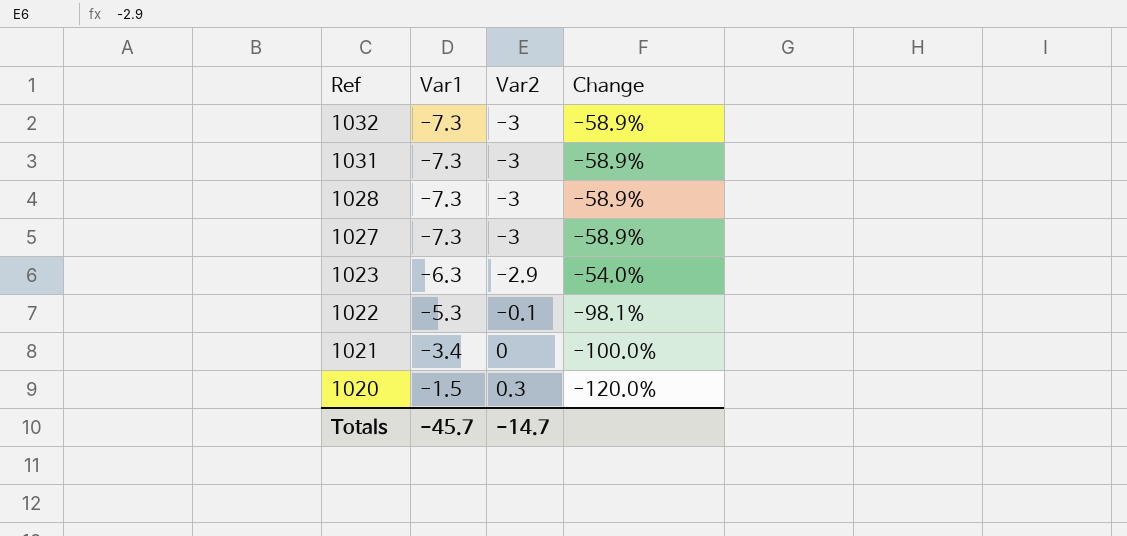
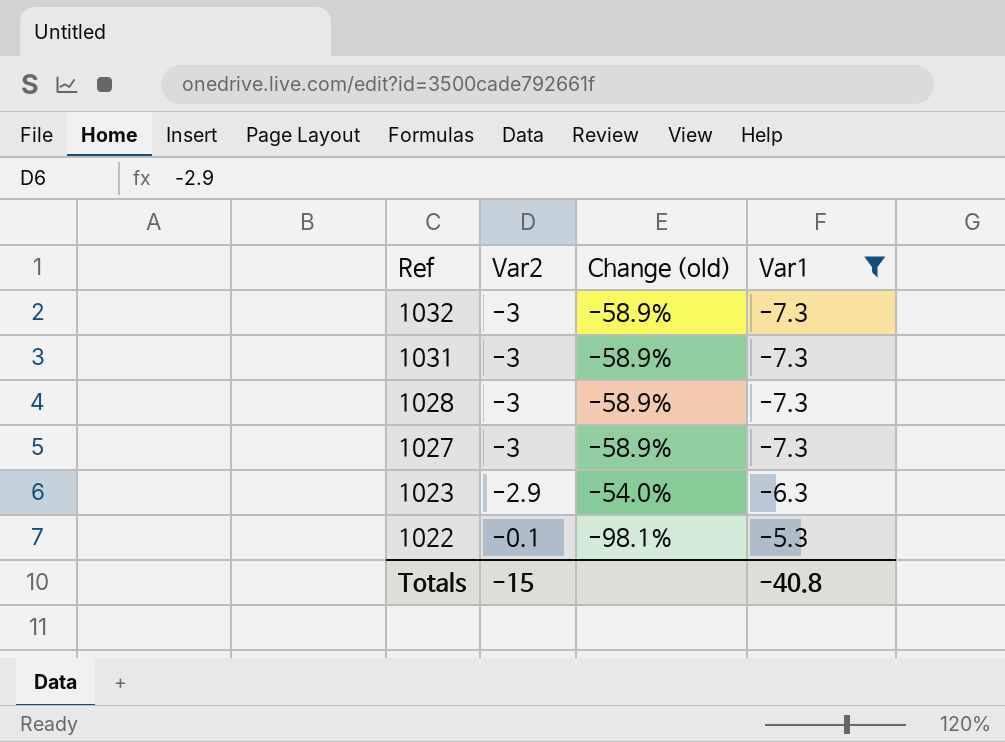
filter: none -> Var1 <= -5.3
column name: Change -> Change (old)
column Var1 | position: 2 -> 4
Totals | Var2: -14.7 -> -15
Totals | Var1: -45.7 -> -40.8

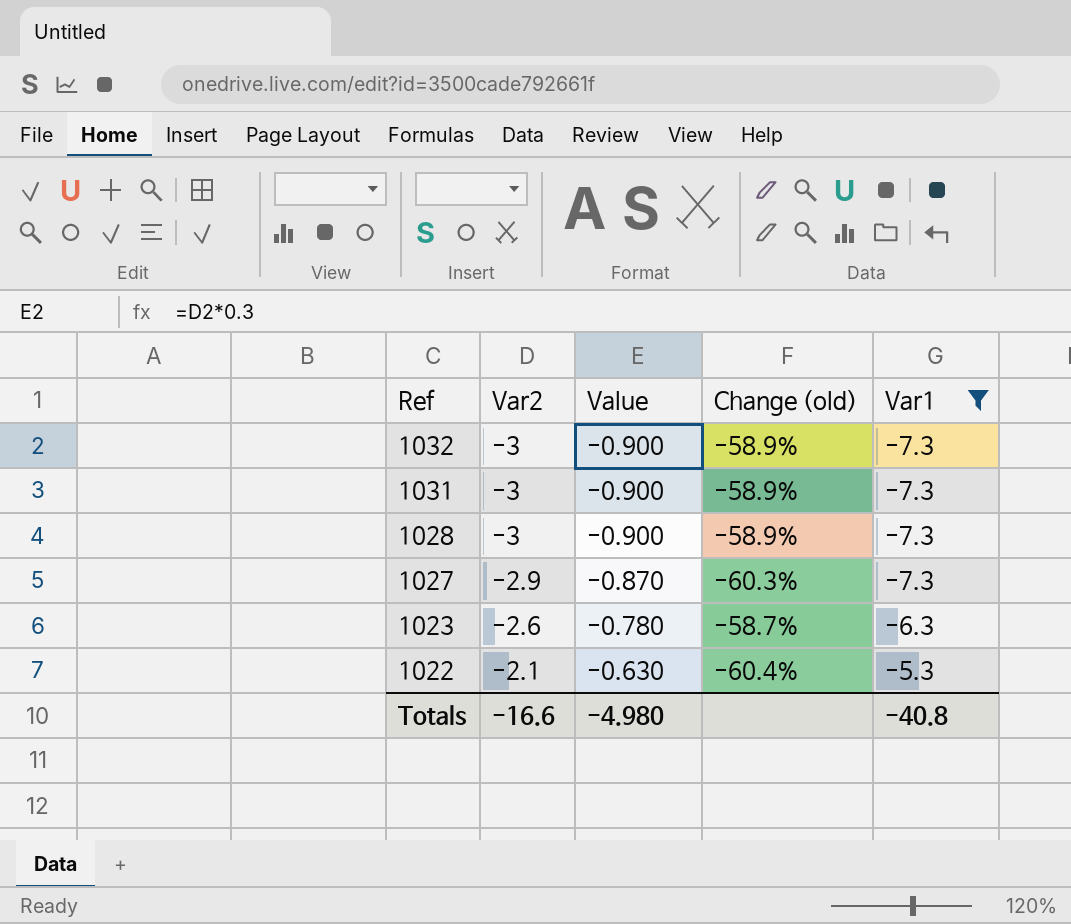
column Value | formula: none -> [Var2] * 0.3
1027 | Var2: -3 -> -2.9
1027 | Change (old): -58.9% -> -60.3%
1023 | Var2: -2.9 -> -2.6
1023 | Change (old): -54.0% -> -58.7%
1022 | Var2: -0.1 -> -2.1
1022 | Change (old): -98.1% -> -60.4%
Totals | Var2: -15 -> -16.6

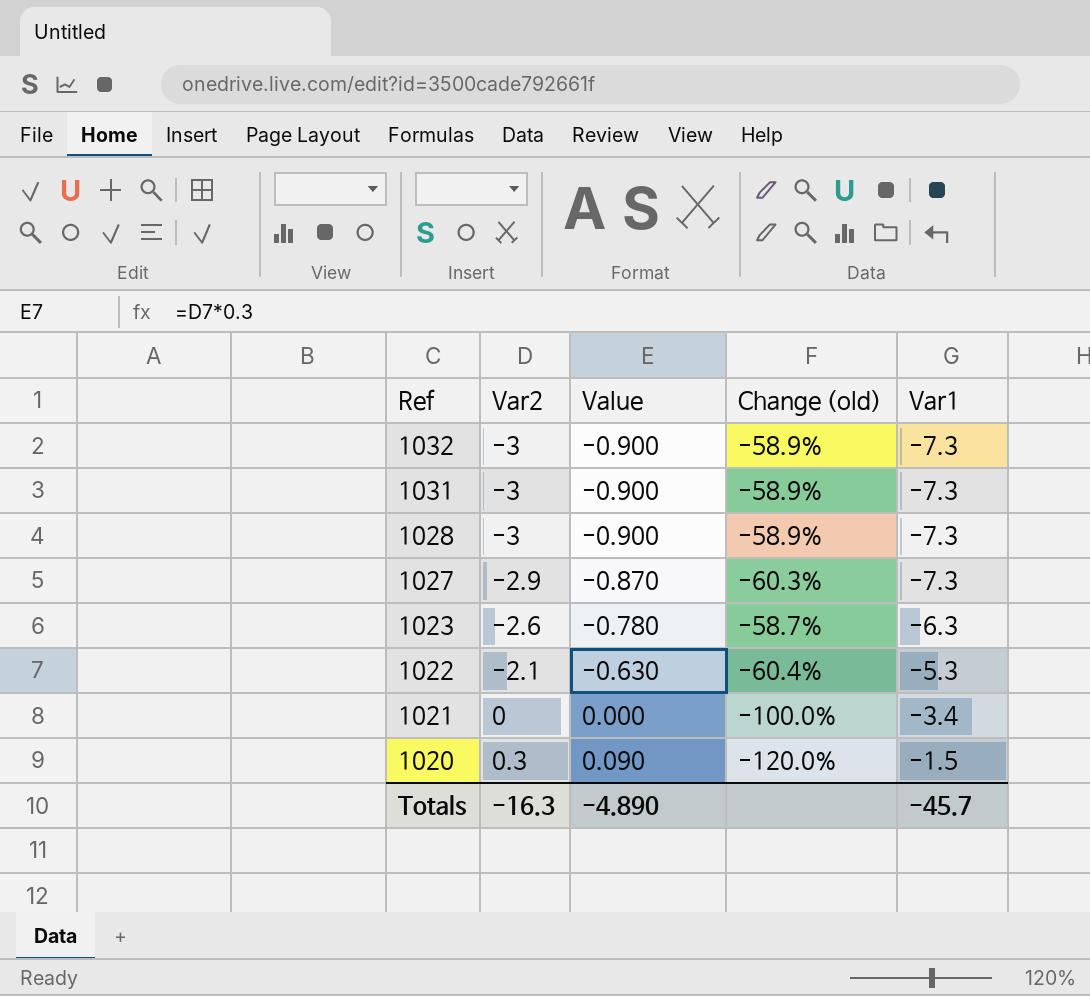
filter: Var1 <= -5.3 -> none
Totals | Var2: -16.6 -> -16.3
Totals | Value: -4.980 -> -4.890
Totals | Var1: -40.8 -> -45.7

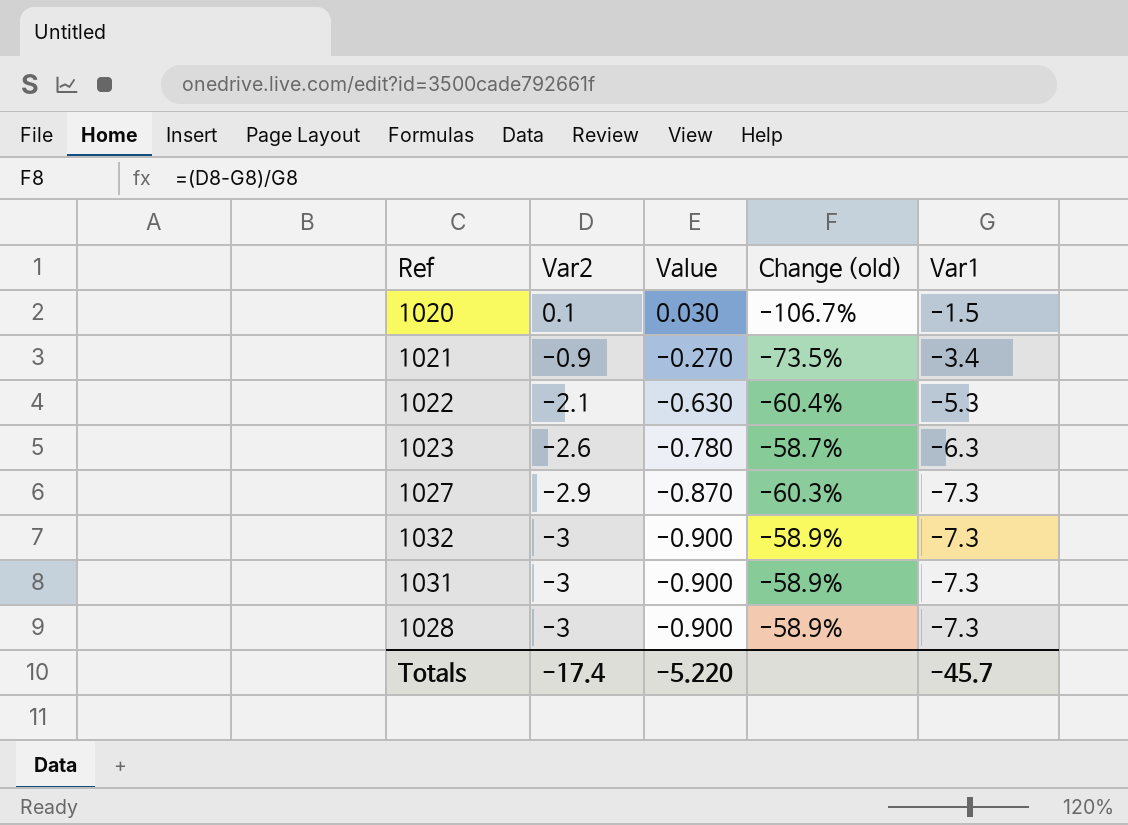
row order: Ref descending -> Var2 descending
1020 | Var2: 0.3 -> 0.1
1020 | Value: 0.090 -> 0.030
1020 | Change (old): -120.0% -> -106.7%
1021 | Var2: 0 -> -0.9
1021 | Value: 0.000 -> -0.270
1021 | Change (old): -100.0% -> -73.5%
Totals | Var2: -16.3 -> -17.4
Totals | Value: -4.890 -> -5.220

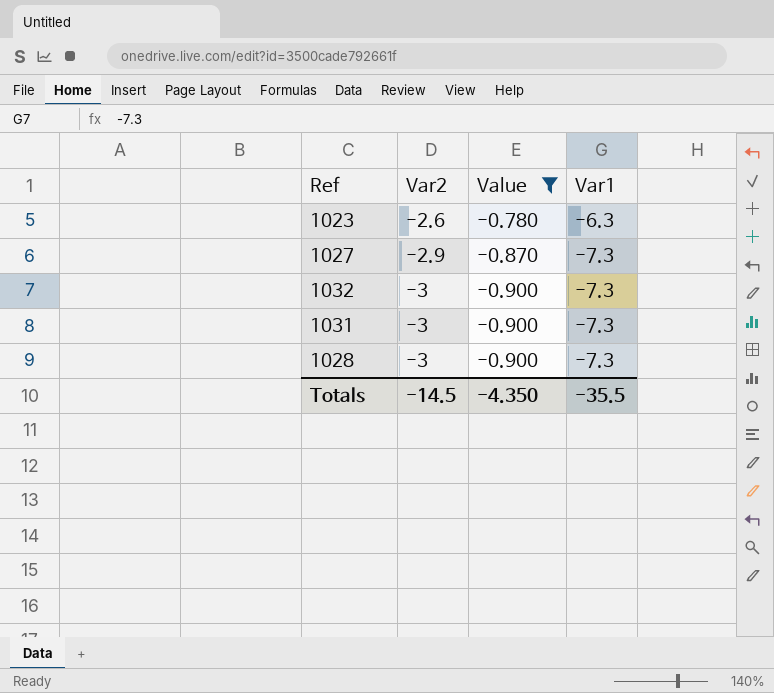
filter: none -> Value <= -0.780
column Change (old) | formula: ([Var2] - [Var1]) / [Var1] -> none
Totals | Var2: -17.4 -> -14.5
Totals | Value: -5.220 -> -4.350
Totals | Var1: -45.7 -> -35.5

